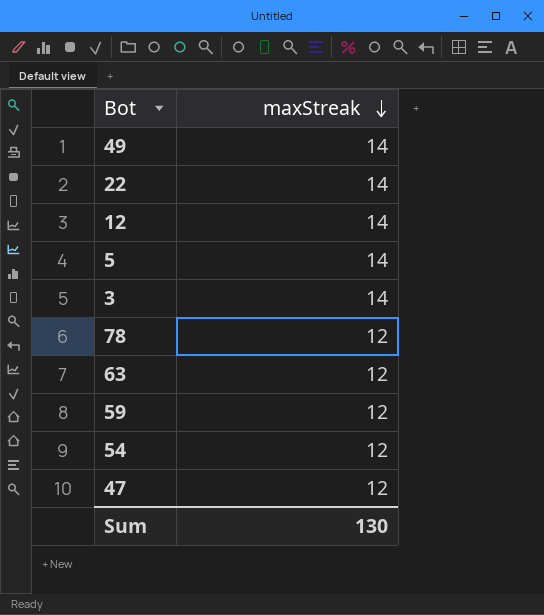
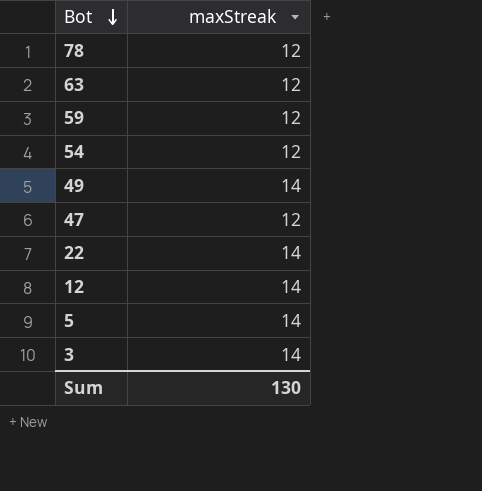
row order: maxStreak descending -> Bot descending

